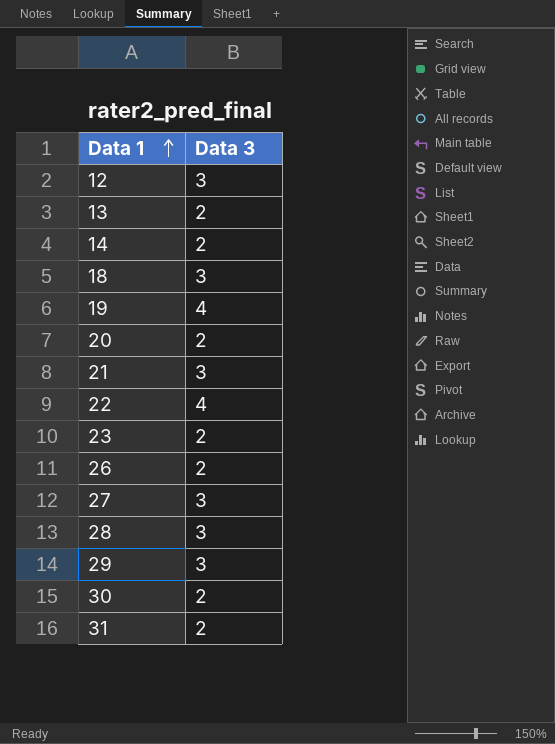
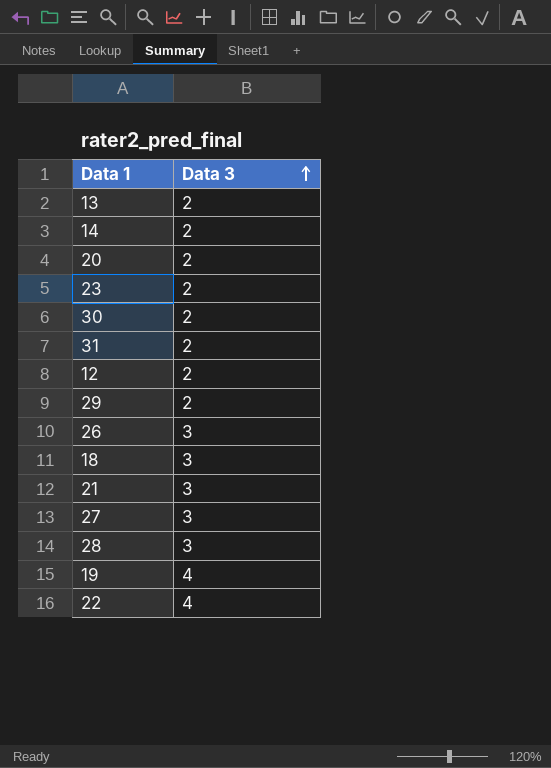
row order: Data 1 ascending -> Data 3 ascending
12 | Data 3: 3 -> 2
29 | Data 3: 3 -> 2
26 | Data 3: 2 -> 3

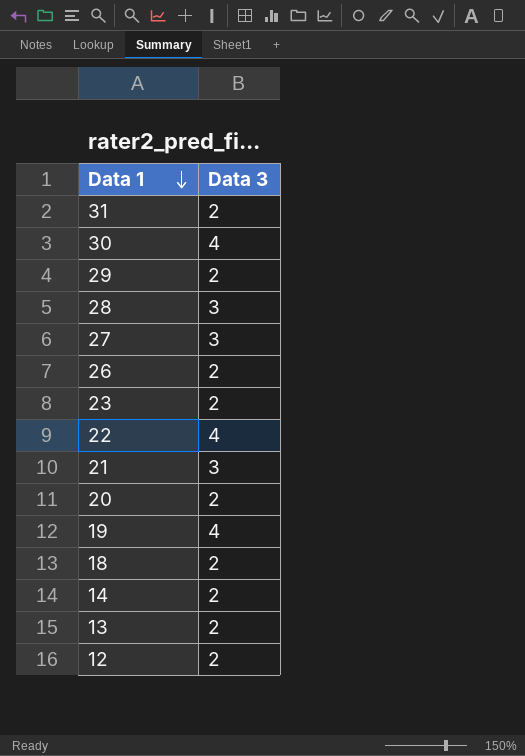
row order: Data 3 ascending -> Data 1 descending
30 | Data 3: 2 -> 4
26 | Data 3: 3 -> 2
18 | Data 3: 3 -> 2

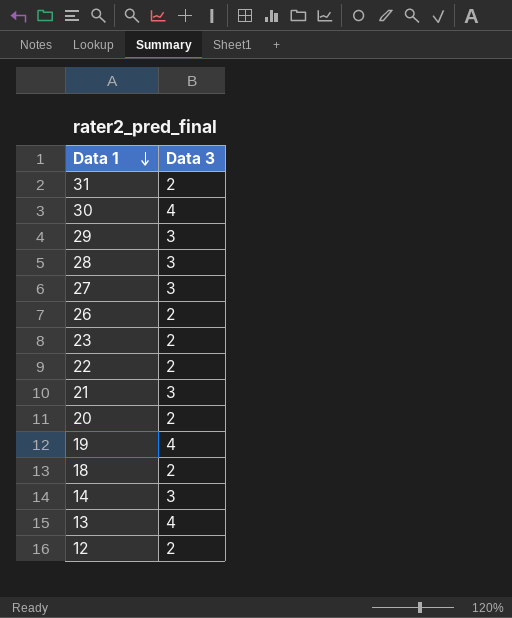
29 | Data 3: 2 -> 3
22 | Data 3: 4 -> 2
14 | Data 3: 2 -> 3
13 | Data 3: 2 -> 4

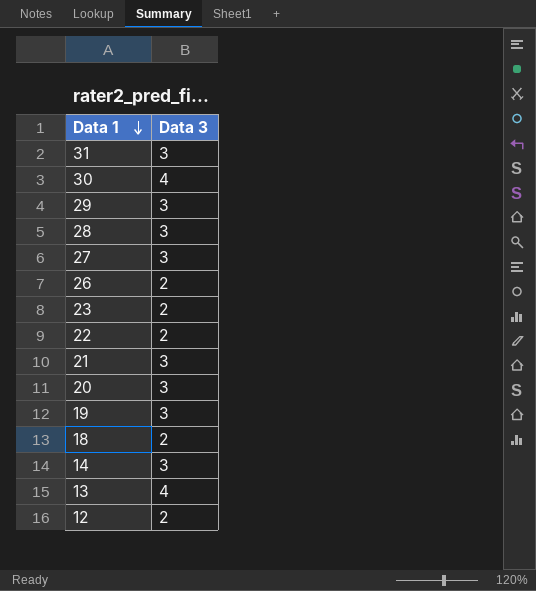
31 | Data 3: 2 -> 3
20 | Data 3: 2 -> 3
19 | Data 3: 4 -> 3

